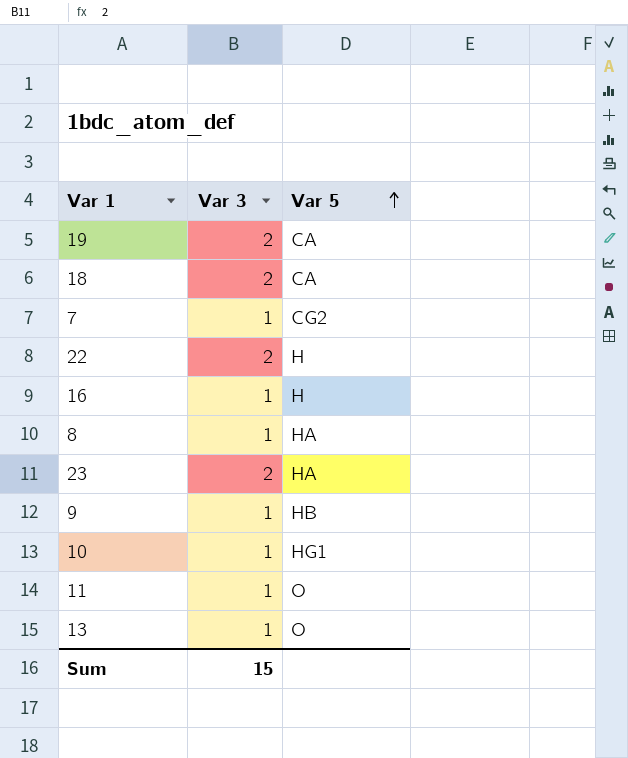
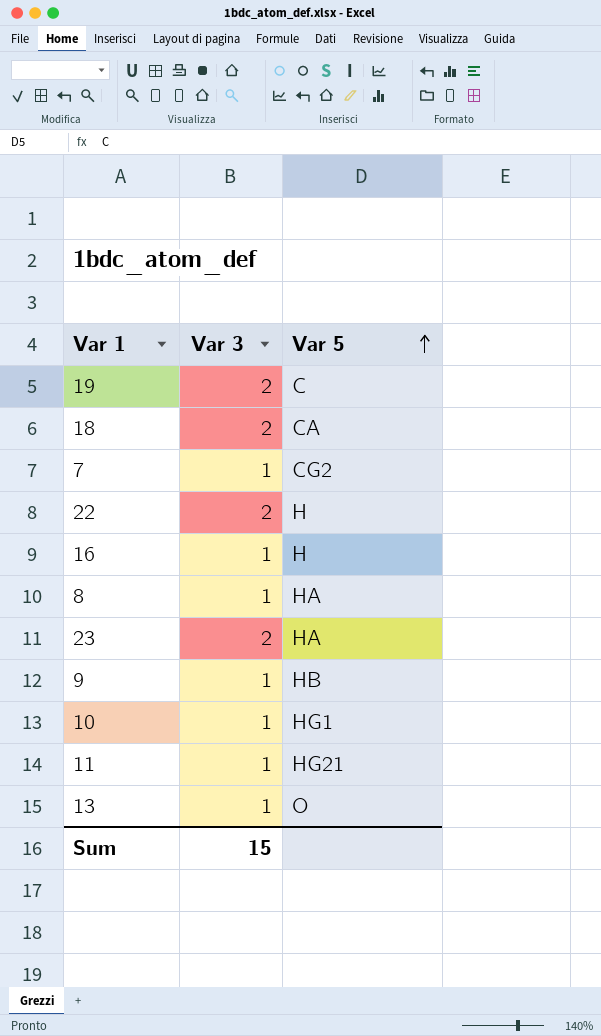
19 | Var 5: CA -> C
11 | Var 5: O -> HG21

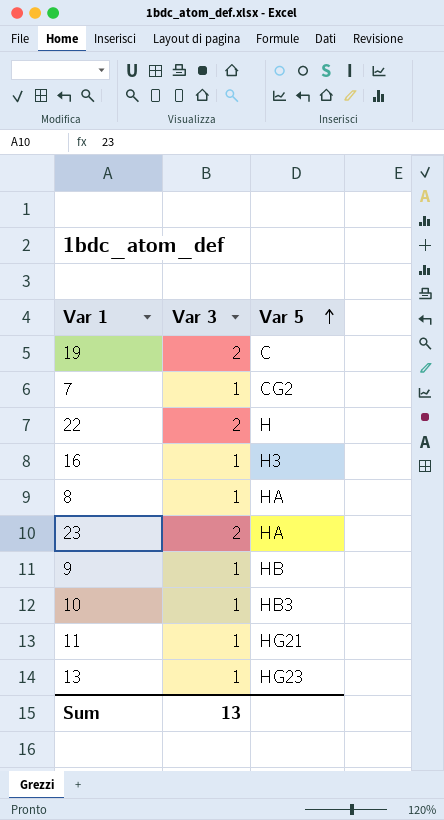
row 18: 2 | CA -> none
16 | Var 5: H -> H3
10 | Var 5: HG1 -> HB3
13 | Var 5: O -> HG23
Sum | Var 3: 15 -> 13

